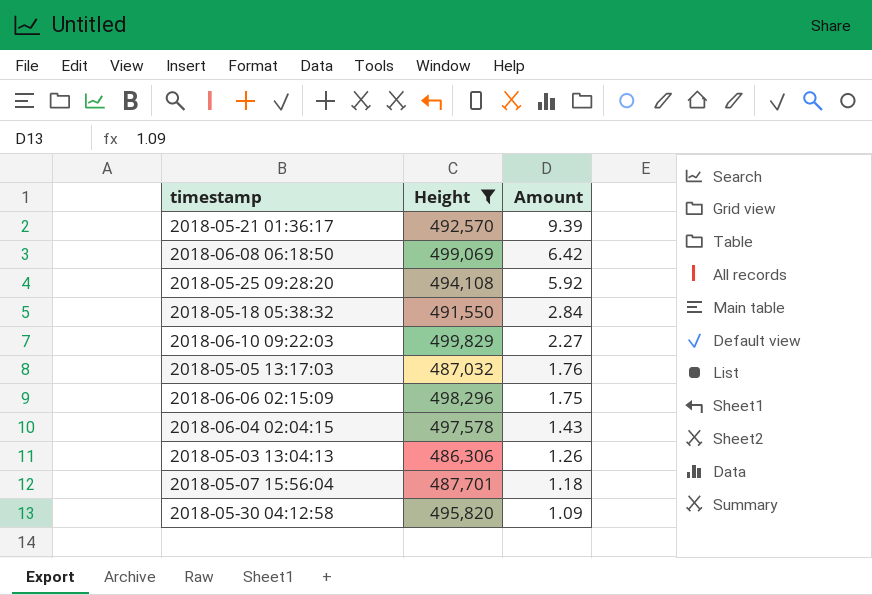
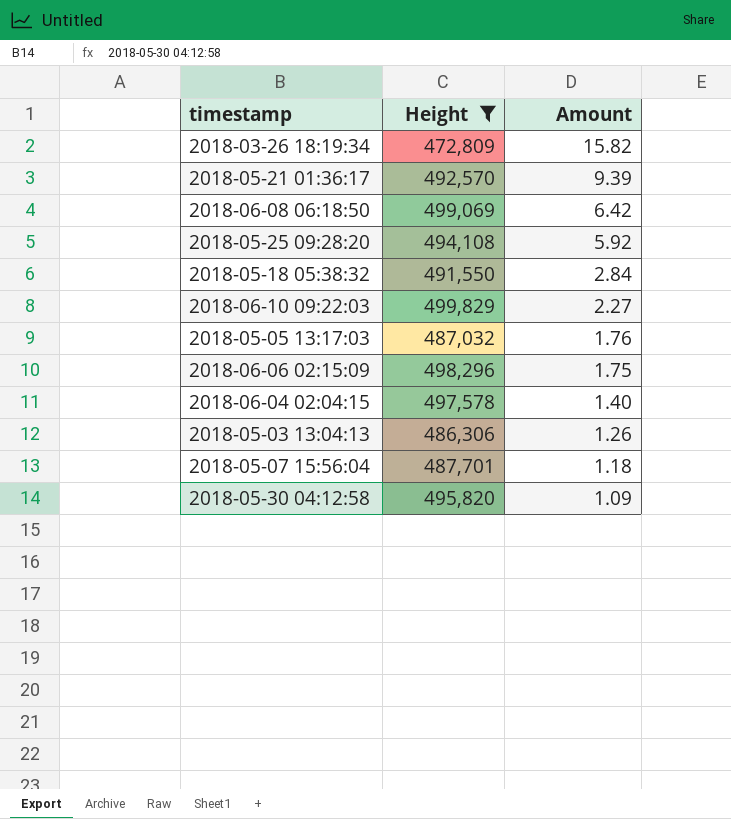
row 2018-03-26 18:19:34: none -> 472,809 | 15.82
2018-06-04 02:04:15 | Amount: 1.43 -> 1.40

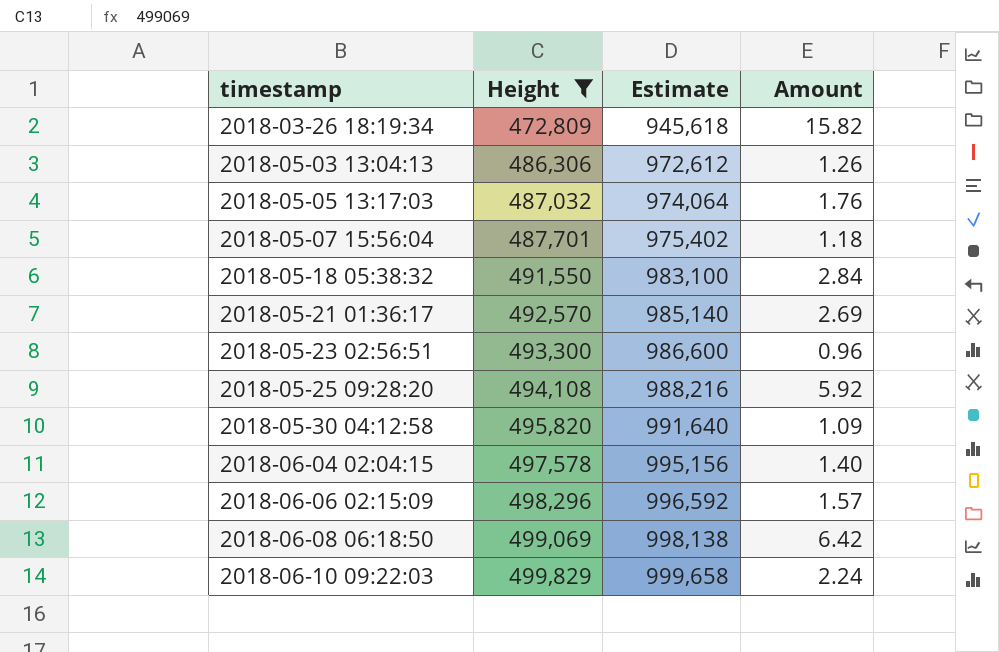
row order: Amount descending -> timestamp ascending
column Estimate | formula: none -> [Height] * 2
2018-05-21 01:36:17 | Amount: 9.39 -> 2.69
row 2018-05-23 02:56:51: none -> 493,300 | 986,600 | 0.96
2018-06-06 02:15:09 | Amount: 1.75 -> 1.57
2018-06-10 09:22:03 | Amount: 2.27 -> 2.24

